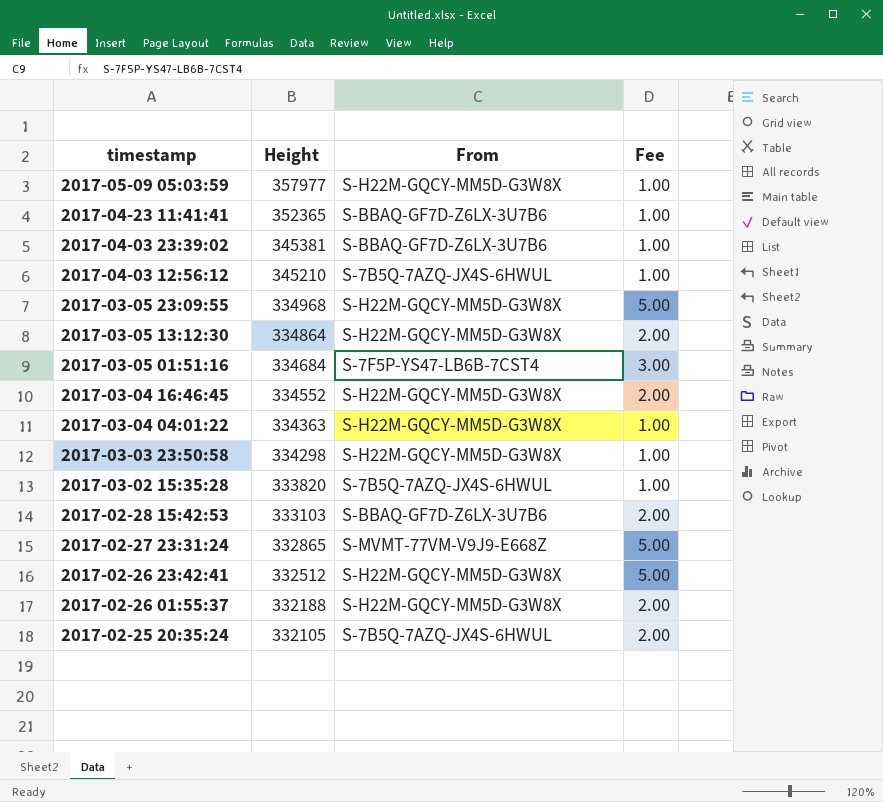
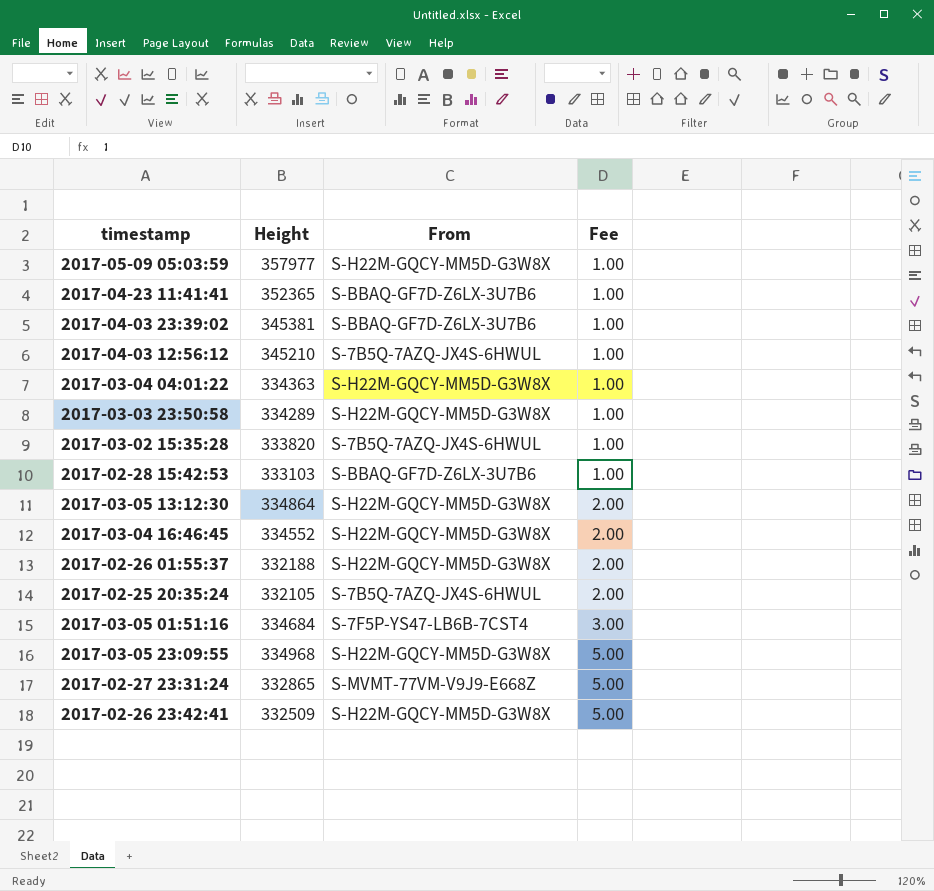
row order: timestamp descending -> Fee ascending
2017-03-03 23:50:58 | Height: 334298 -> 334289
2017-02-28 15:42:53 | Fee: 2.00 -> 1.00
2017-02-26 23:42:41 | Height: 332512 -> 332509

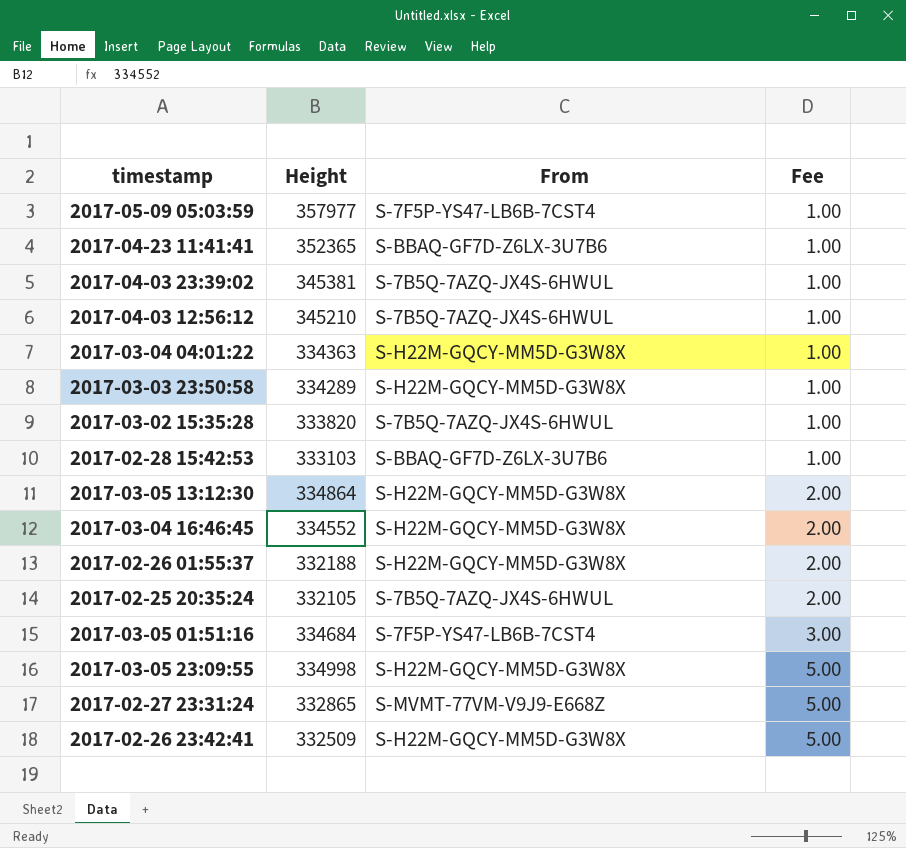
2017-05-09 05:03:59 | From: S-H22M-GQCY-MM5D-G3W8X -> S-7F5P-YS47-LB6B-7CST4
2017-04-03 23:39:02 | From: S-BBAQ-GF7D-Z6LX-3U7B6 -> S-7B5Q-7AZQ-JX4S-6HWUL
2017-03-05 23:09:55 | Height: 334968 -> 334998

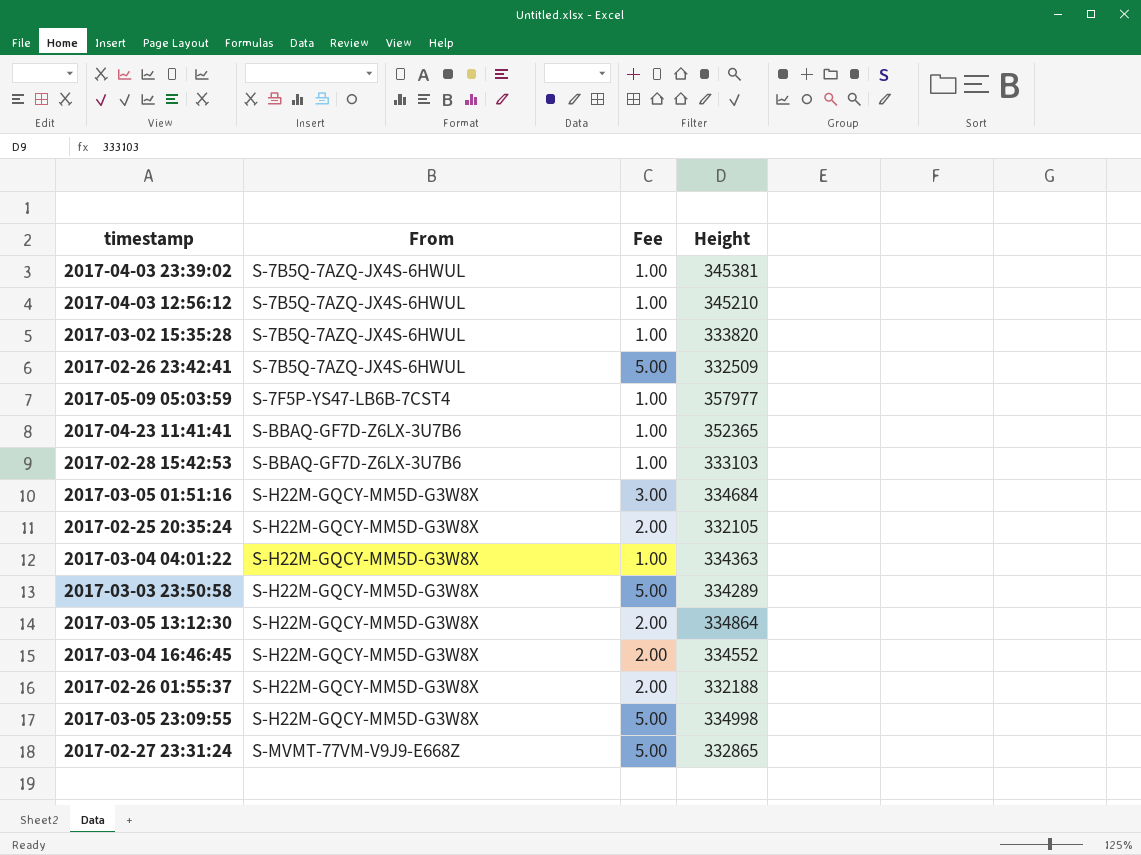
row order: Fee ascending -> From ascending
column Height | position: 2 -> 4
2017-02-26 23:42:41 | From: S-H22M-GQCY-MM5D-G3W8X -> S-7B5Q-7AZQ-JX4S-6HWUL
2017-03-05 01:51:16 | From: S-7F5P-YS47-LB6B-7CST4 -> S-H22M-GQCY-MM5D-G3W8X
2017-02-25 20:35:24 | From: S-7B5Q-7AZQ-JX4S-6HWUL -> S-H22M-GQCY-MM5D-G3W8X
2017-03-03 23:50:58 | Fee: 1.00 -> 5.00

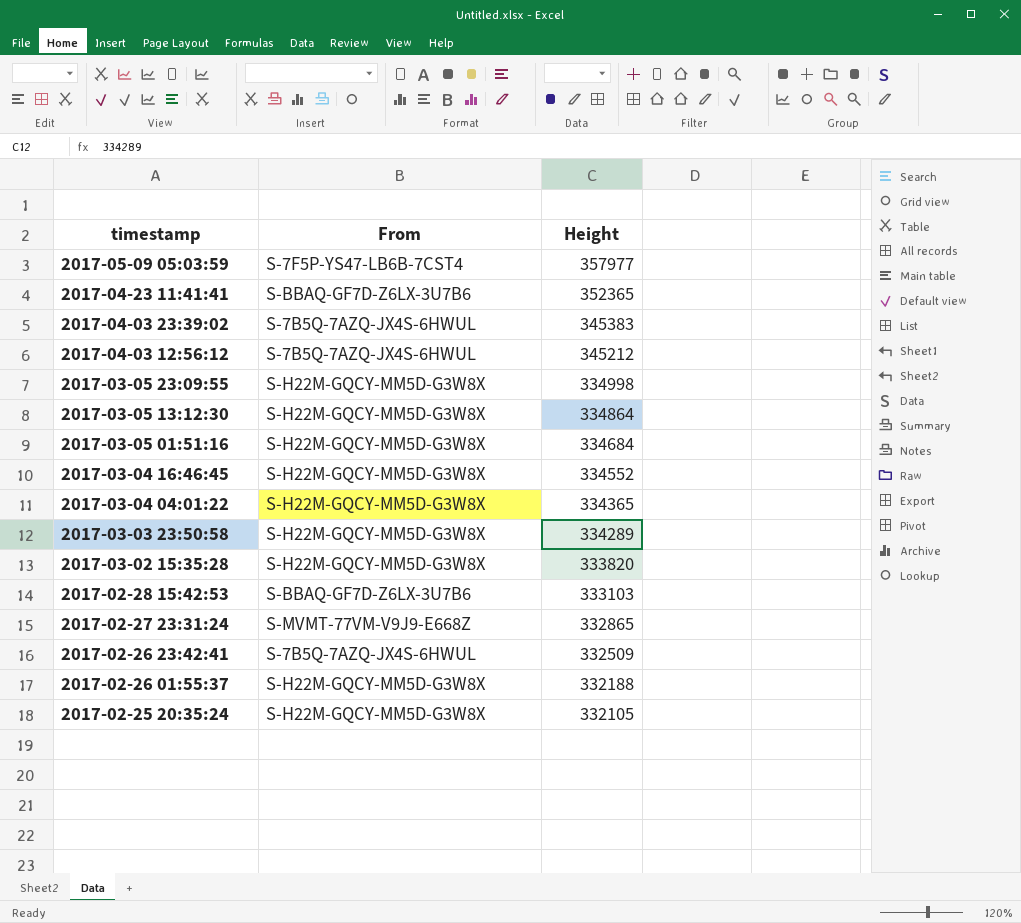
row order: From ascending -> timestamp descending
column Fee | position: 3 -> none
2017-04-03 23:39:02 | Height: 345381 -> 345383
2017-04-03 12:56:12 | Height: 345210 -> 345212
2017-03-04 04:01:22 | Height: 334363 -> 334365
2017-03-02 15:35:28 | From: S-7B5Q-7AZQ-JX4S-6HWUL -> S-H22M-GQCY-MM5D-G3W8X

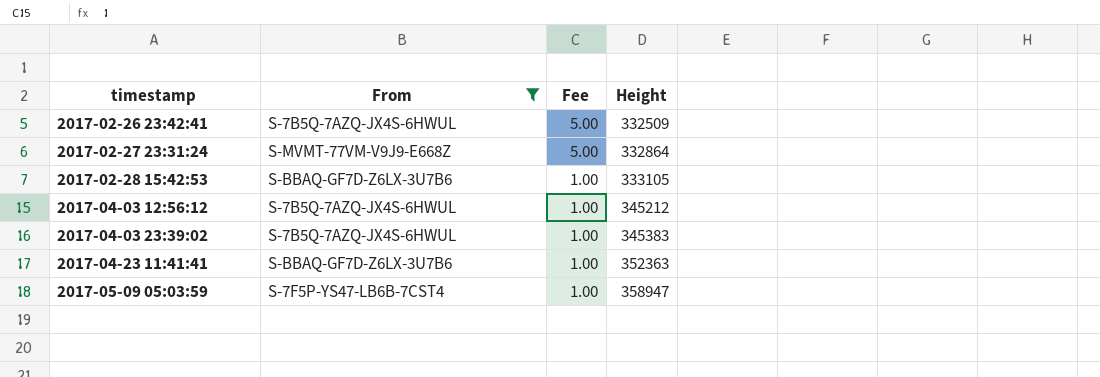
filter: none -> From != S-H22M-GQCY-MM5D-G3W8X
row order: timestamp descending -> timestamp ascending
column Fee | position: none -> 3
2017-02-27 23:31:24 | Height: 332865 -> 332864
2017-02-28 15:42:53 | Height: 333103 -> 333105
2017-04-23 11:41:41 | Height: 352365 -> 352363
2017-05-09 05:03:59 | Height: 357977 -> 358947

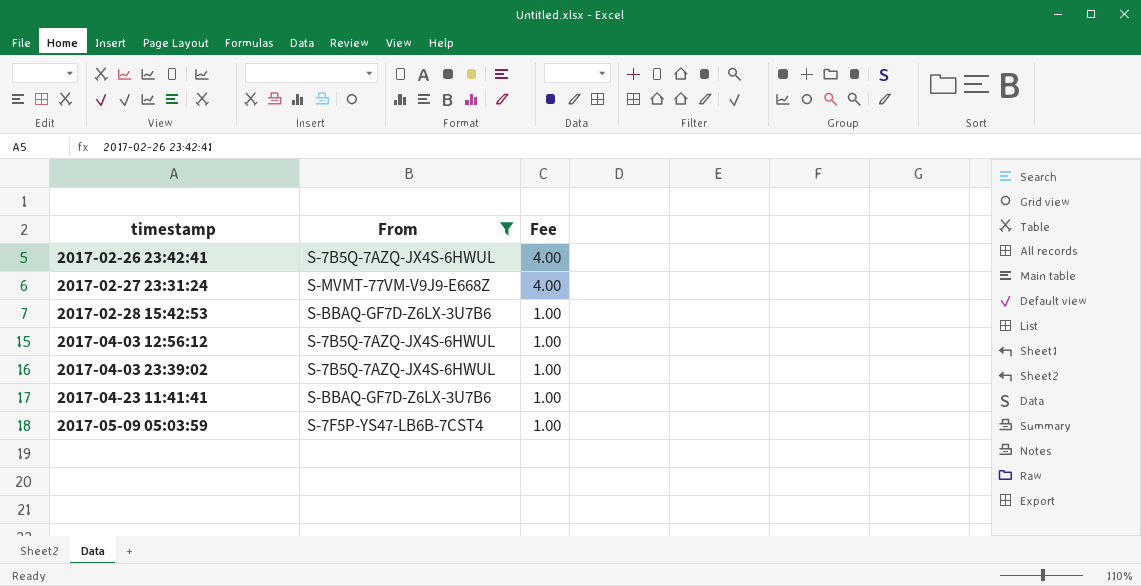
column Height | position: 4 -> none
2017-02-26 23:42:41 | Fee: 5.00 -> 4.00
2017-02-27 23:31:24 | Fee: 5.00 -> 4.00

